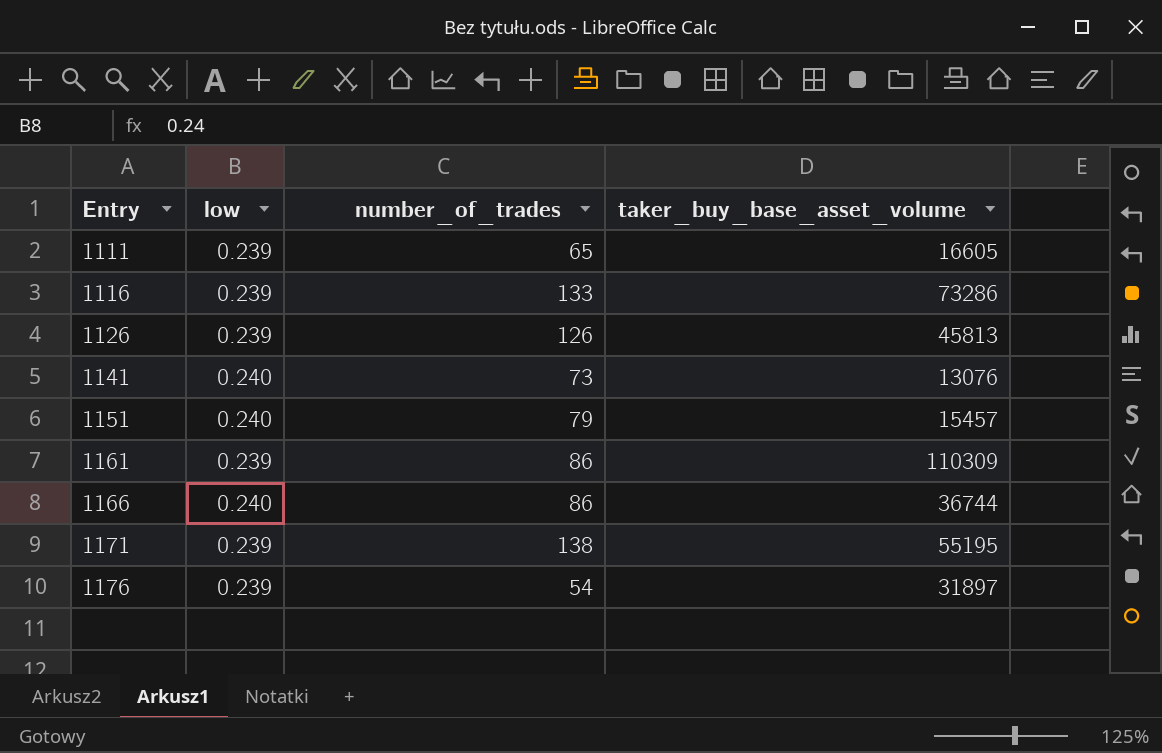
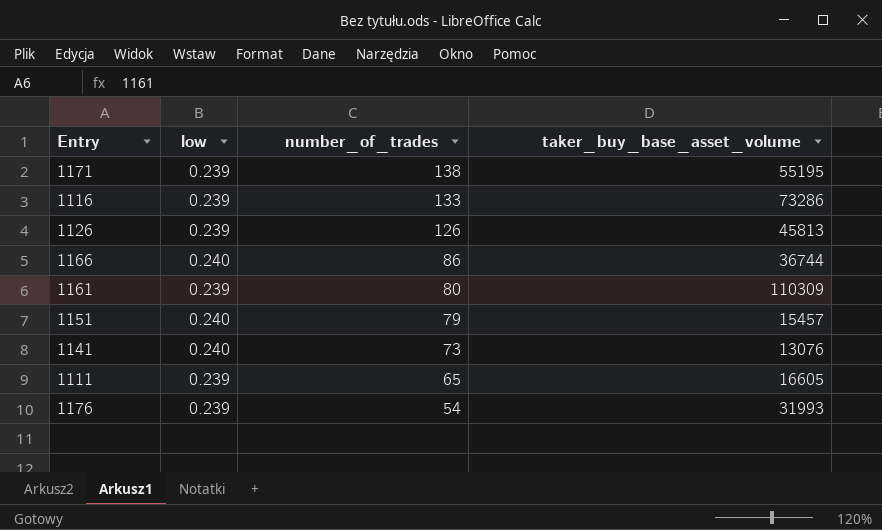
row order: Entry ascending -> number_of_trades descending
1161 | number_of_trades: 86 -> 80
1176 | taker_buy_base_asset_volume: 31897 -> 31993

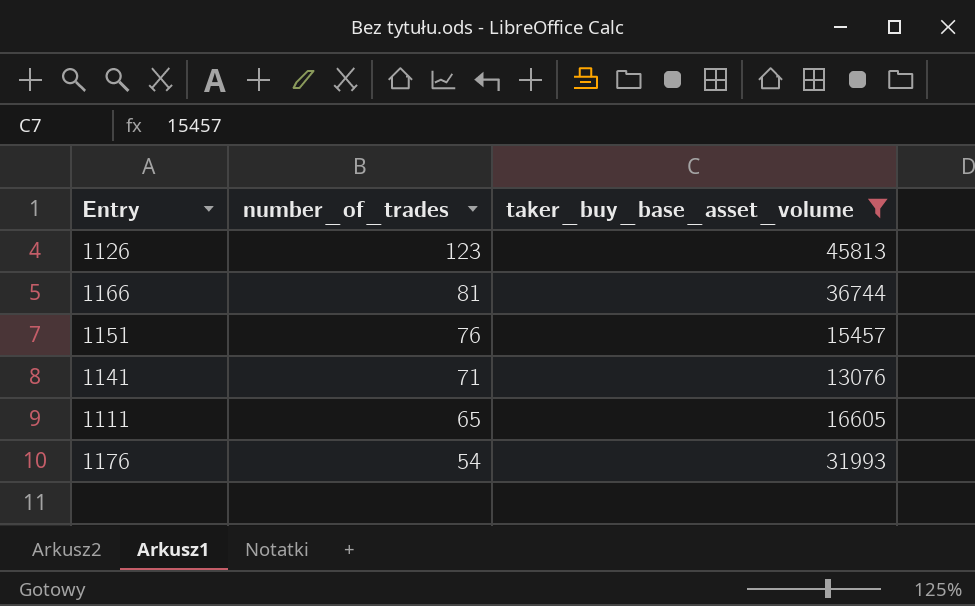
filter: none -> taker_buy_base_asset_volume <= 45813
column low | position: 2 -> none
1126 | number_of_trades: 126 -> 123
1166 | number_of_trades: 86 -> 81
1151 | number_of_trades: 79 -> 76
1141 | number_of_trades: 73 -> 71

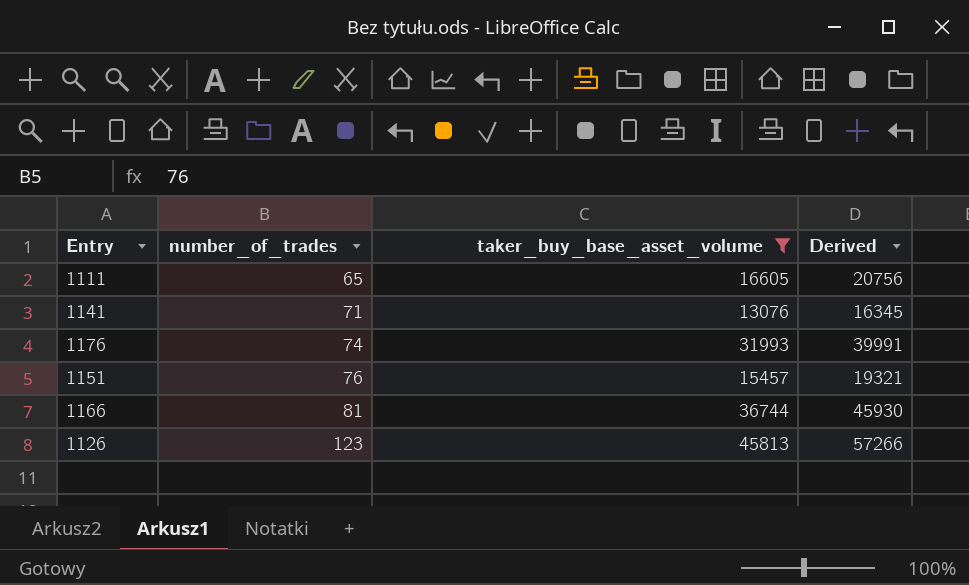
row order: number_of_trades descending -> number_of_trades ascending
column Derived | formula: none -> [taker_buy_base_asset_volume] * 1.25
1176 | number_of_trades: 54 -> 74

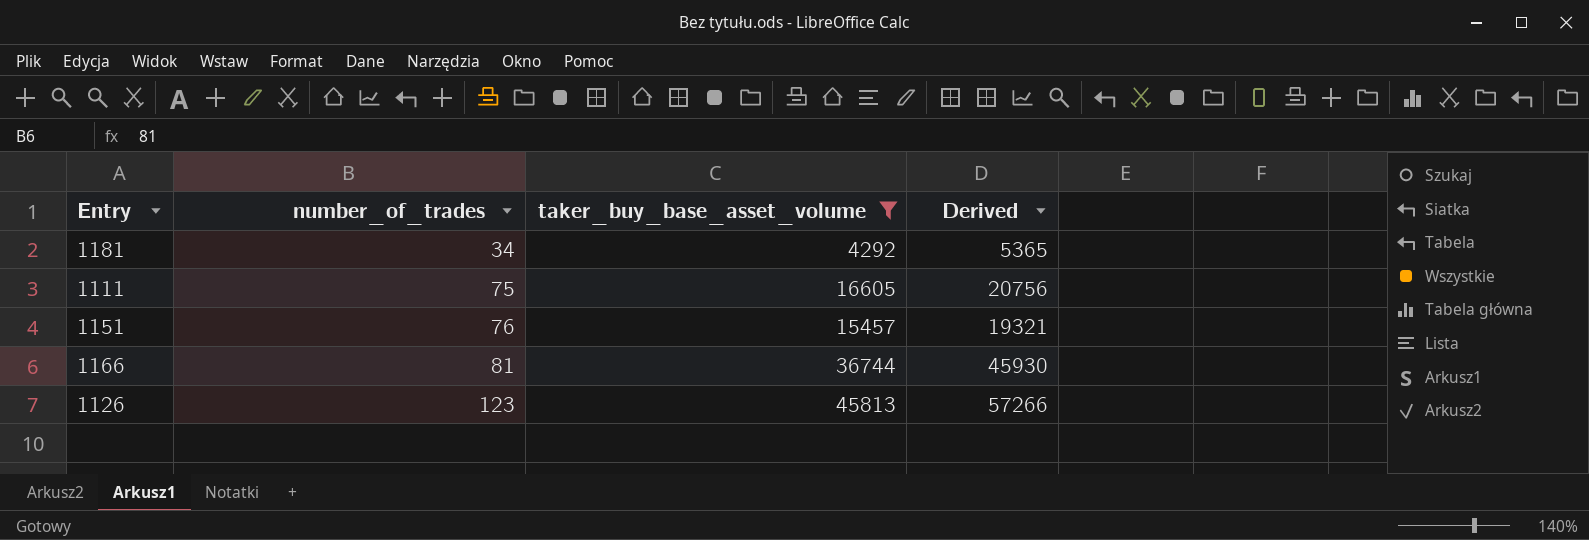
row 1141: 71 | 13076 | 16345 -> none
row 1176: 74 | 31993 | 39991 -> none
row 1181: none -> 34 | 4292 | 5365
1111 | number_of_trades: 65 -> 75

